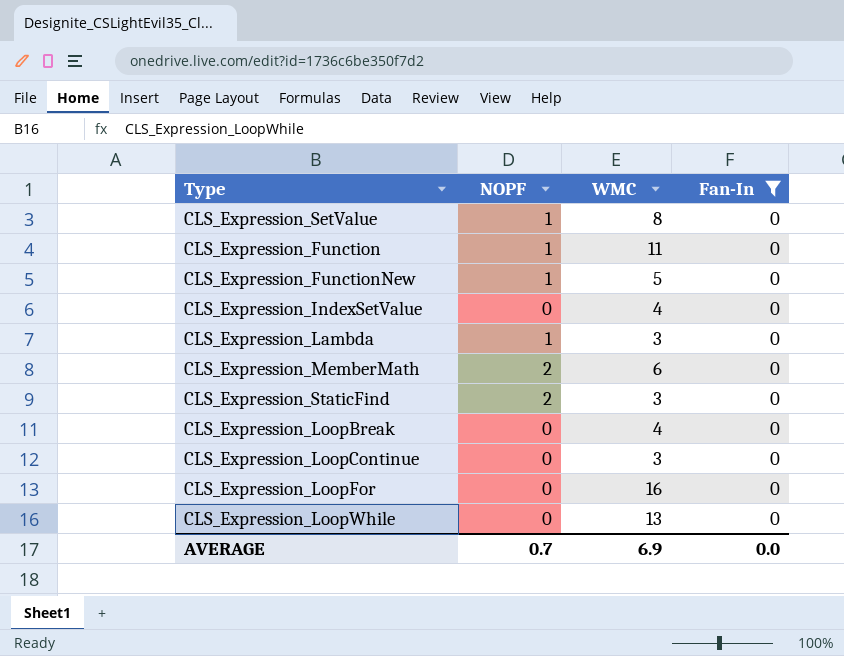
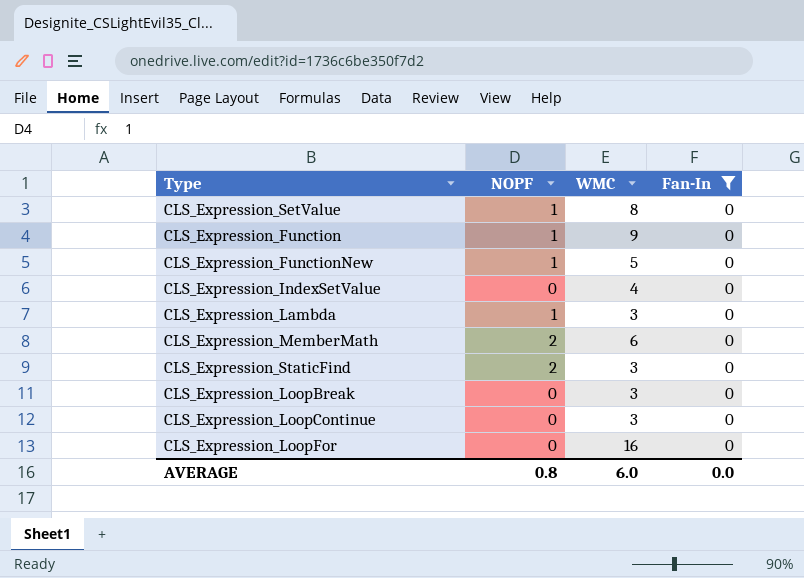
row CLS_Expression_LoopWhile: 0 | 13 | 0 -> none
CLS_Expression_Function | WMC: 11 -> 9
CLS_Expression_LoopBreak | WMC: 4 -> 3
AVERAGE | NOPF: 0.7 -> 0.8
AVERAGE | WMC: 6.9 -> 6.0

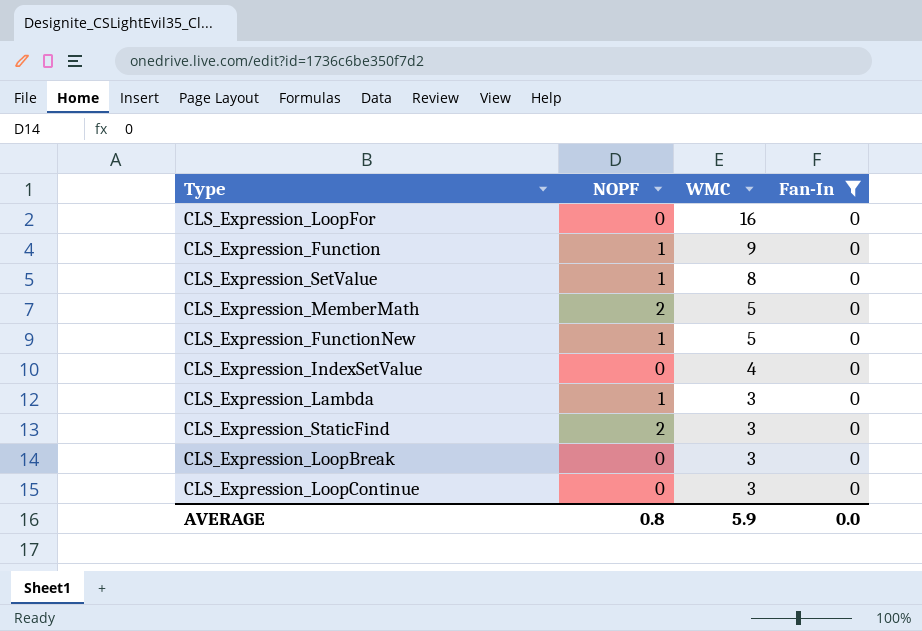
row order: none -> WMC descending
CLS_Expression_MemberMath | WMC: 6 -> 5
AVERAGE | WMC: 6.0 -> 5.9

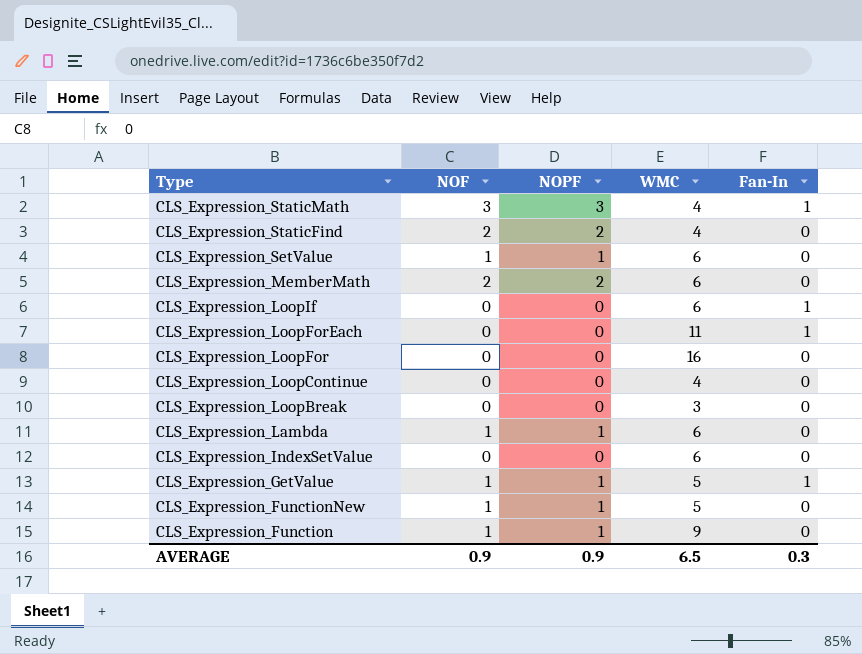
filter: Fan-In = 0 -> none
row order: WMC descending -> Type descending
column NOF | position: none -> 2
CLS_Expression_StaticFind | WMC: 3 -> 4
CLS_Expression_SetValue | WMC: 8 -> 6
CLS_Expression_MemberMath | WMC: 5 -> 6
CLS_Expression_LoopContinue | WMC: 3 -> 4
CLS_Expression_Lambda | WMC: 3 -> 6
CLS_Expression_IndexSetValue | WMC: 4 -> 6
AVERAGE | NOPF: 0.8 -> 0.9
AVERAGE | WMC: 5.9 -> 6.5
AVERAGE | Fan-In: 0.0 -> 0.3

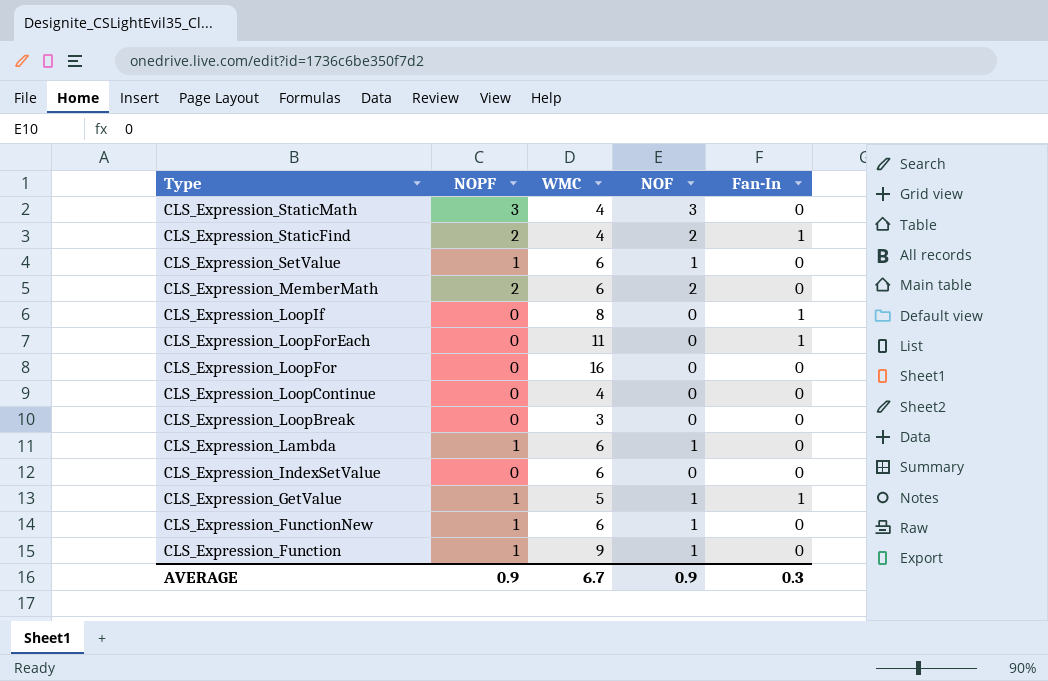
column NOF | position: 2 -> 4
CLS_Expression_StaticMath | Fan-In: 1 -> 0
CLS_Expression_StaticFind | Fan-In: 0 -> 1
CLS_Expression_LoopIf | WMC: 6 -> 8
CLS_Expression_FunctionNew | WMC: 5 -> 6
AVERAGE | WMC: 6.5 -> 6.7

